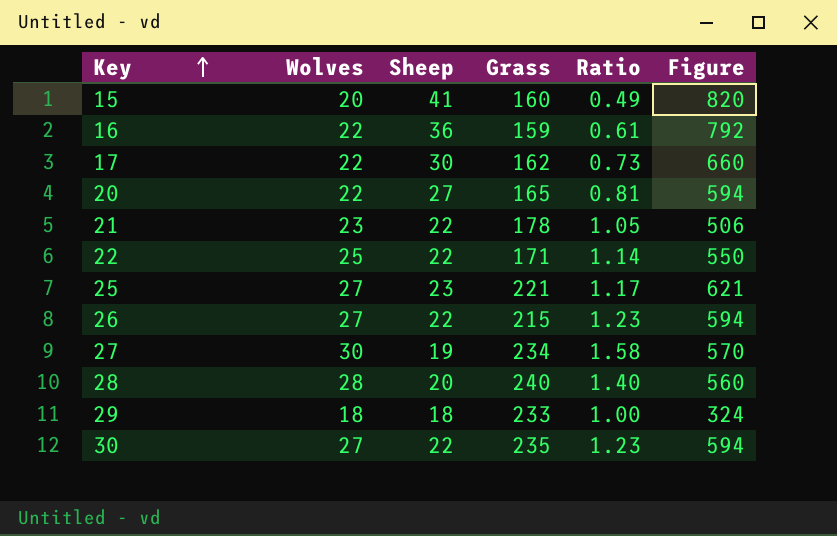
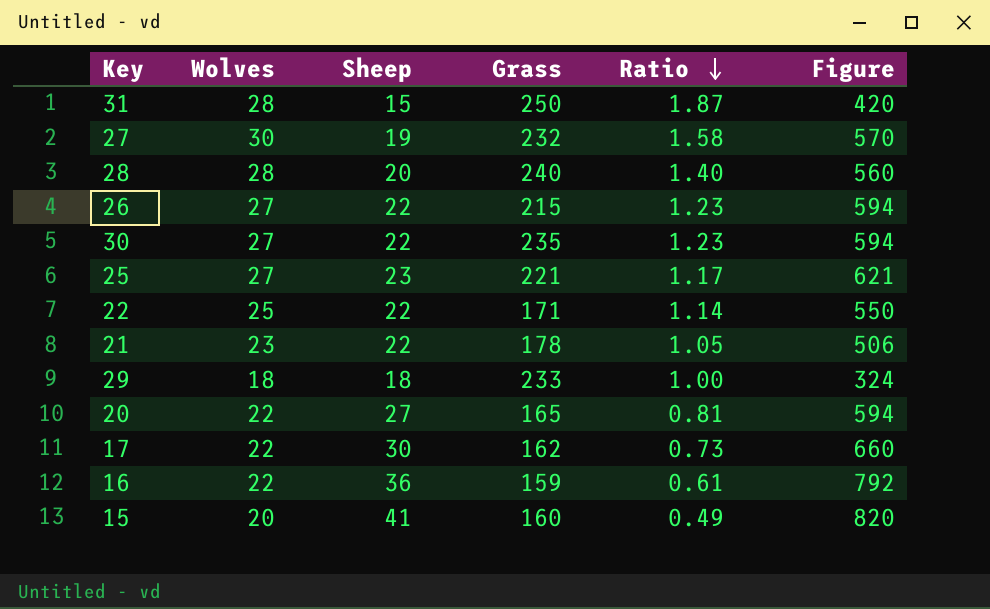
row order: Key ascending -> Ratio descending
row 31: none -> 28 | 15 | 250 | 1.87 | 420
27 | Grass: 234 -> 232

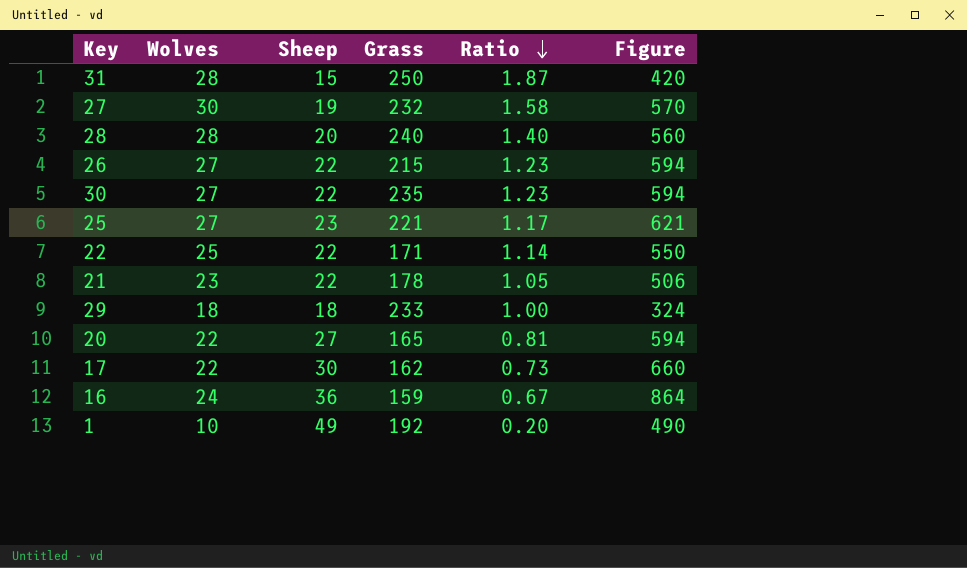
row 15: 20 | 41 | 160 | 0.49 | 820 -> none
16 | Wolves: 22 -> 24
16 | Ratio: 0.61 -> 0.67
16 | Figure: 792 -> 864
row 1: none -> 10 | 49 | 192 | 0.20 | 490

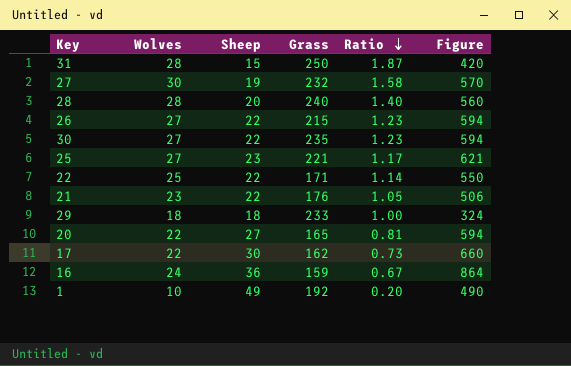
21 | Grass: 178 -> 176

